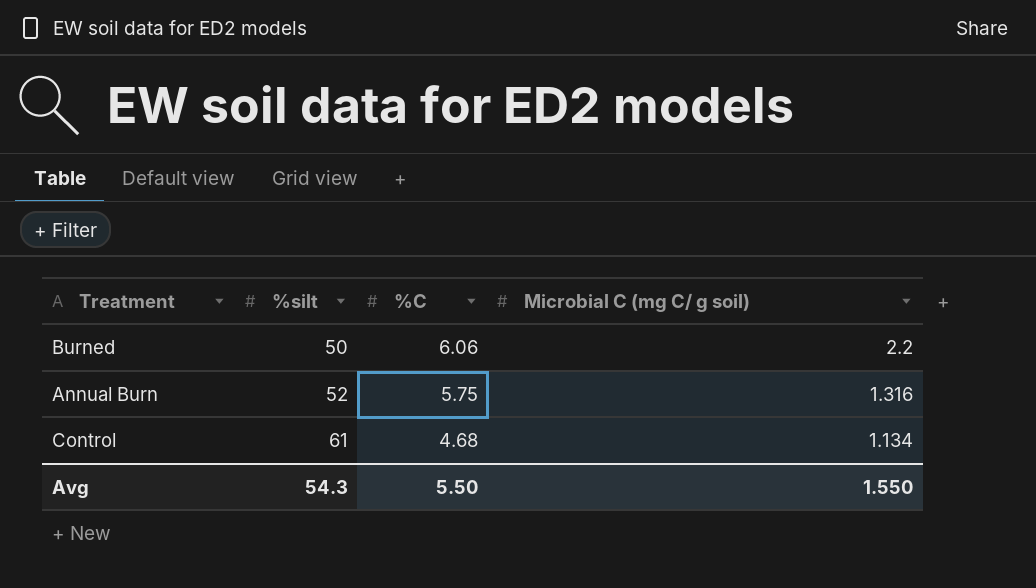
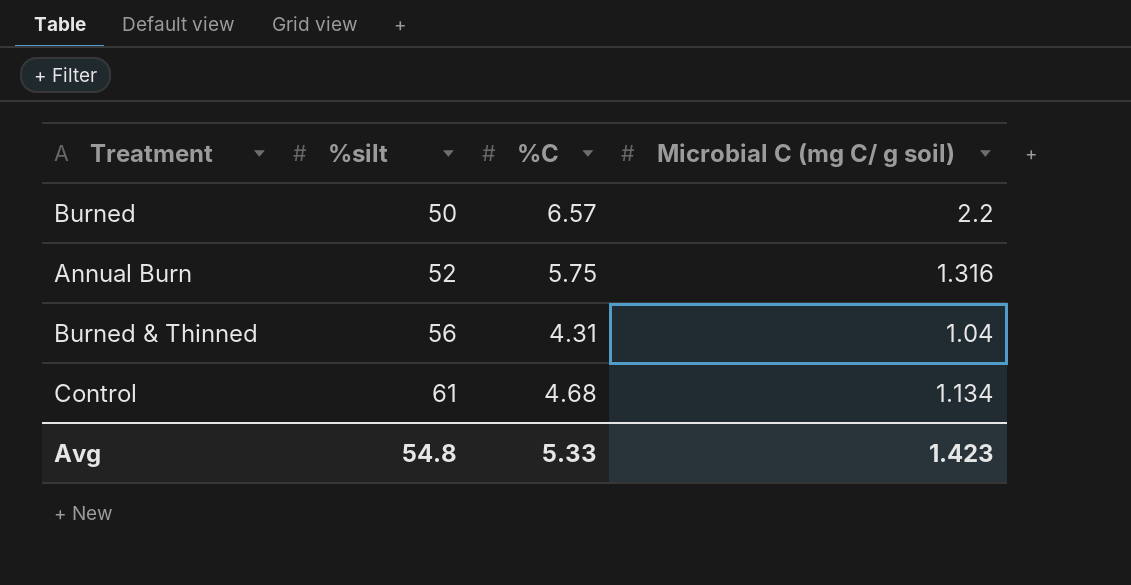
Burned | %C: 6.06 -> 6.57
row Burned & Thinned: none -> 56 | 4.31 | 1.04
Avg | %silt: 54.3 -> 54.8
Avg | %C: 5.50 -> 5.33
Avg | Microbial C (mg C/ g soil): 1.550 -> 1.423

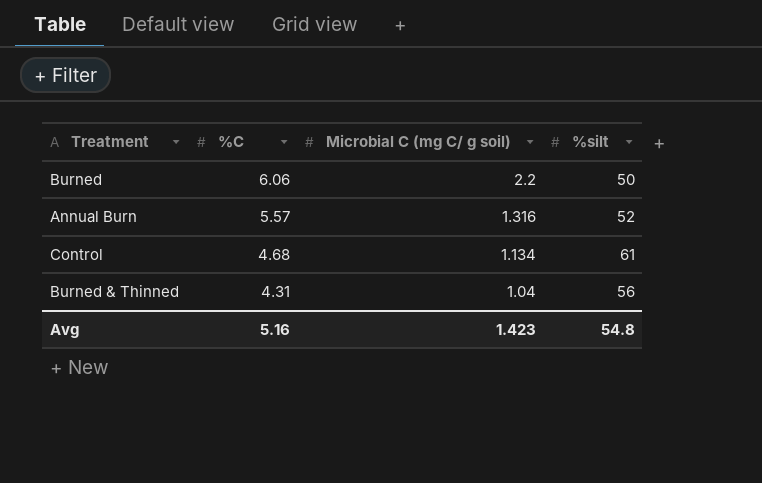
row order: %silt ascending -> %C descending
column %silt | position: 2 -> 4
Burned | %C: 6.57 -> 6.06
Annual Burn | %C: 5.75 -> 5.57
Avg | %C: 5.33 -> 5.16

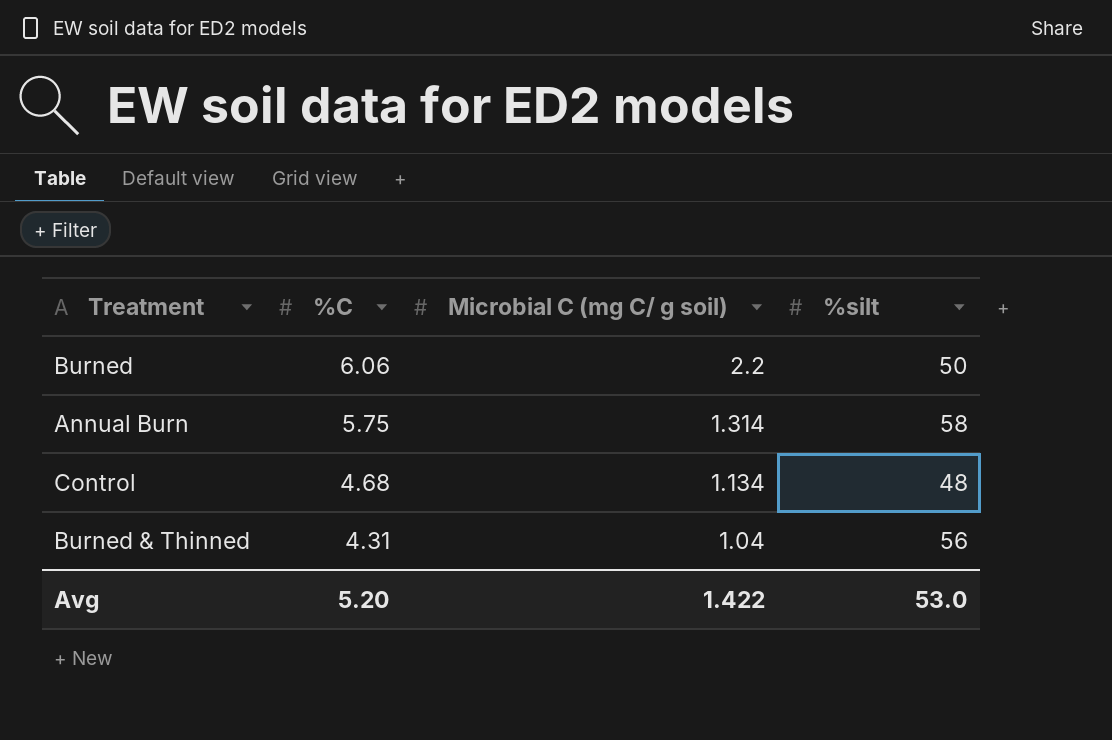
Annual Burn | %C: 5.57 -> 5.75
Annual Burn | Microbial C (mg C/ g soil): 1.316 -> 1.314
Annual Burn | %silt: 52 -> 58
Control | %silt: 61 -> 48
Avg | %C: 5.16 -> 5.20
Avg | Microbial C (mg C/ g soil): 1.423 -> 1.422
Avg | %silt: 54.8 -> 53.0

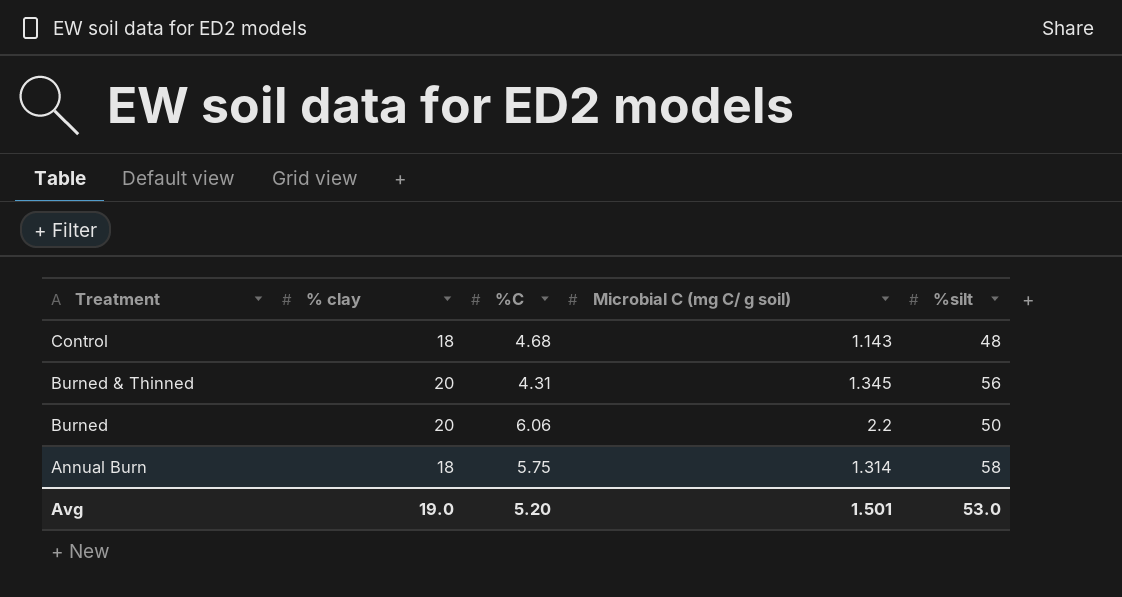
row order: %C descending -> Treatment descending
column % clay | position: none -> 2
Control | Microbial C (mg C/ g soil): 1.134 -> 1.143
Burned & Thinned | Microbial C (mg C/ g soil): 1.04 -> 1.345
Avg | Microbial C (mg C/ g soil): 1.422 -> 1.501

